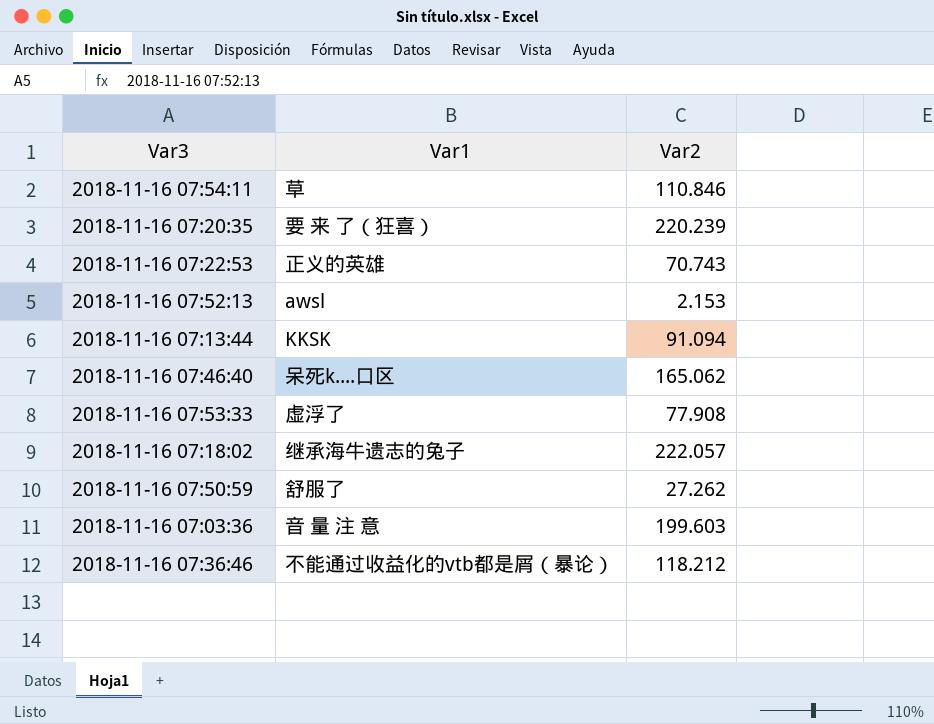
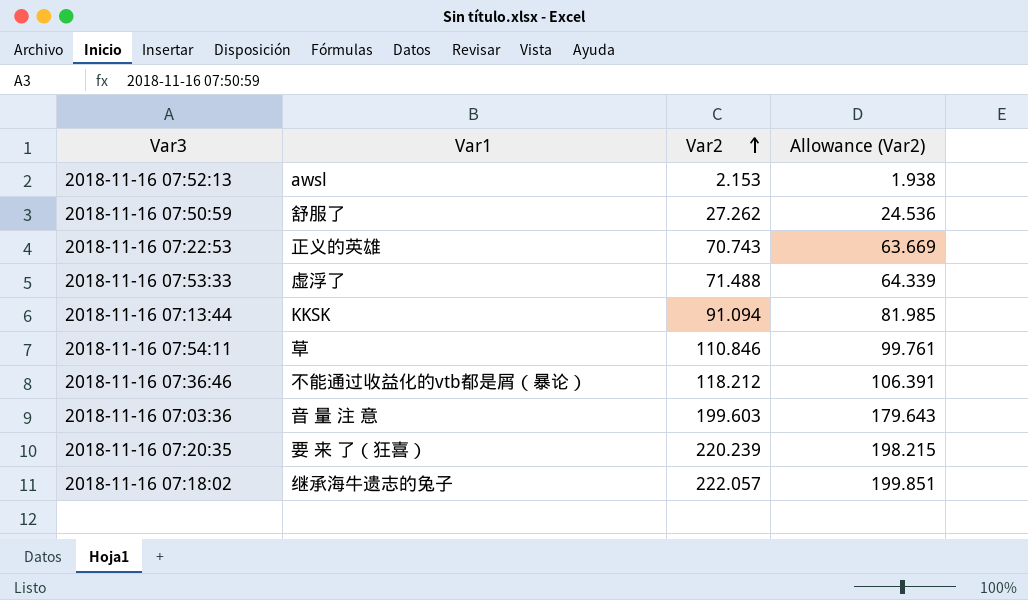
row order: none -> Var2 ascending
column Allowance (Var2) | formula: none -> [Var2] * 0.9
row 2018-11-16 07:46:40: 呆死k....口区 | 165.062 -> none
2018-11-16 07:53:33 | Var2: 77.908 -> 71.488

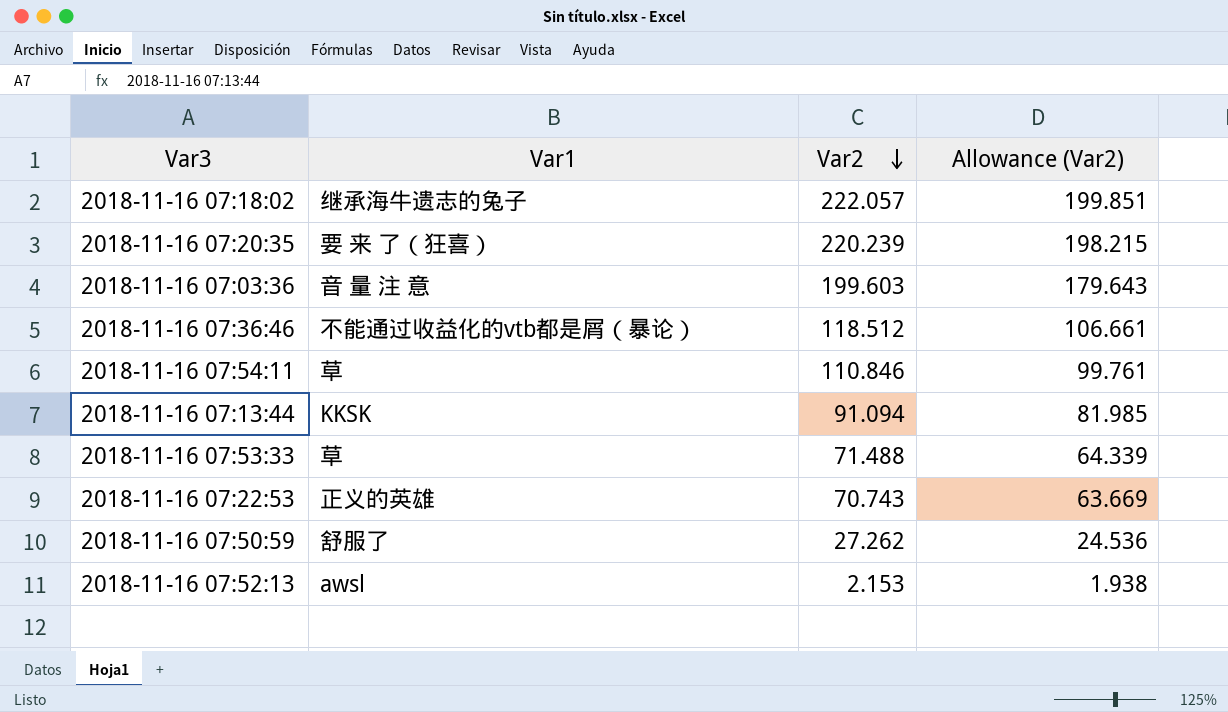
row order: Var2 ascending -> Var2 descending
2018-11-16 07:36:46 | Var2: 118.212 -> 118.512
2018-11-16 07:36:46 | Allowance (Var2): 106.391 -> 106.661
2018-11-16 07:53:33 | Var1: 虚浮了 -> 草

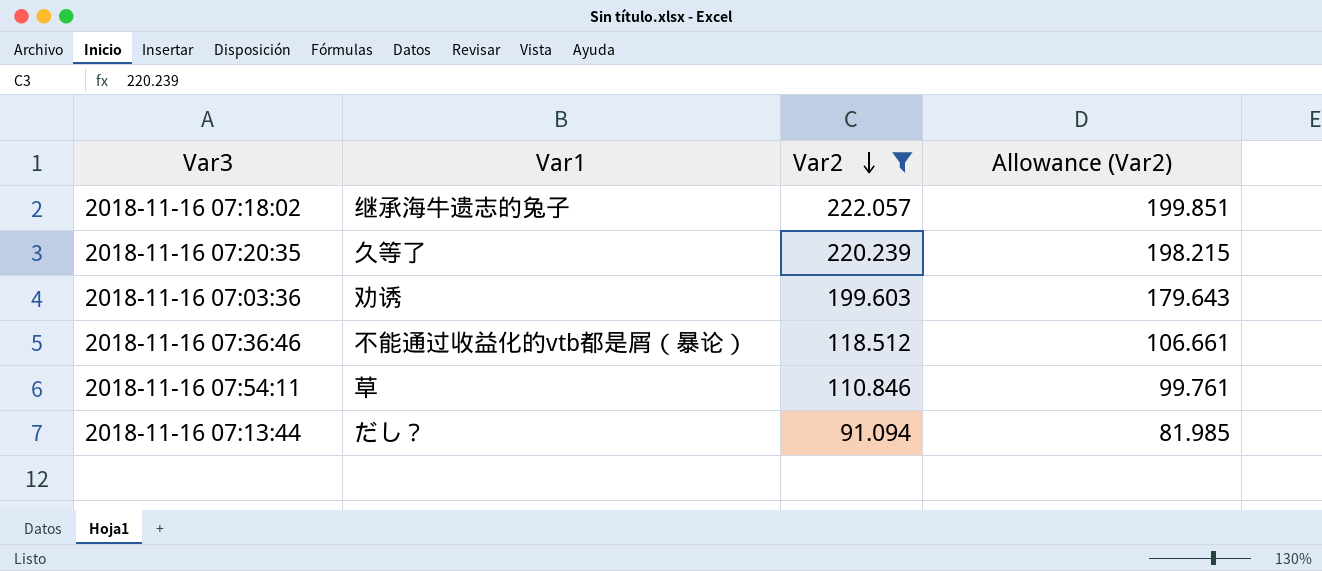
filter: none -> Var2 >= 91.094
2018-11-16 07:20:35 | Var1: 要 来 了（狂喜） -> 久等了
2018-11-16 07:03:36 | Var1: 音 量 注 意 -> 劝诱
2018-11-16 07:13:44 | Var1: KKSK -> だし？

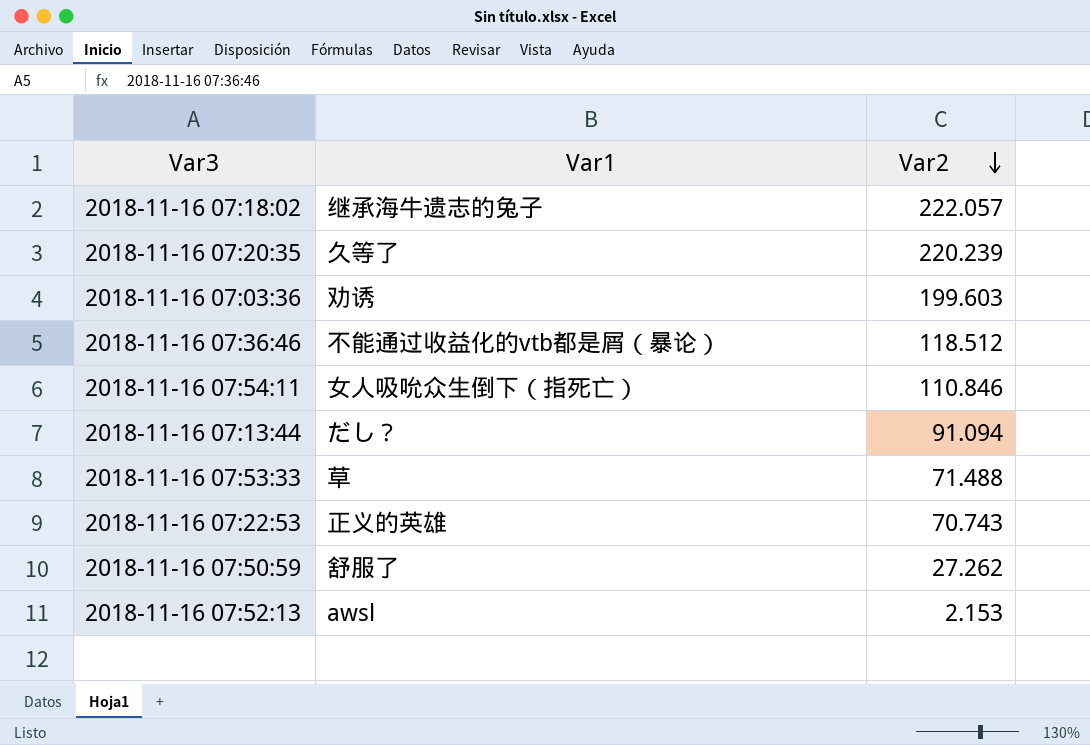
filter: Var2 >= 91.094 -> none
column Allowance (Var2) | formula: [Var2] * 0.9 -> none
2018-11-16 07:54:11 | Var1: 草 -> 女人吸吮众生倒下（指死亡）

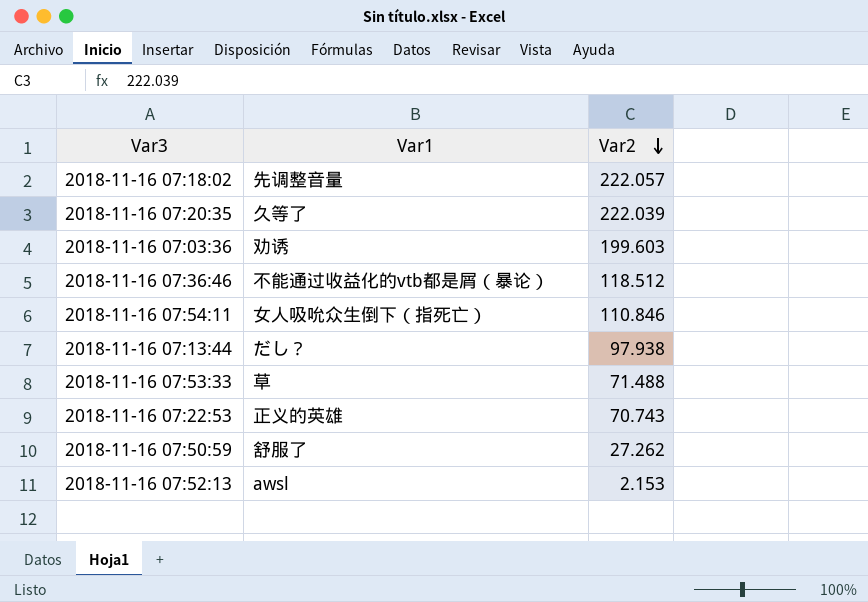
2018-11-16 07:18:02 | Var1: 继承海牛遗志的兔子 -> 先调整音量
2018-11-16 07:20:35 | Var2: 220.239 -> 222.039
2018-11-16 07:13:44 | Var2: 91.094 -> 97.938

